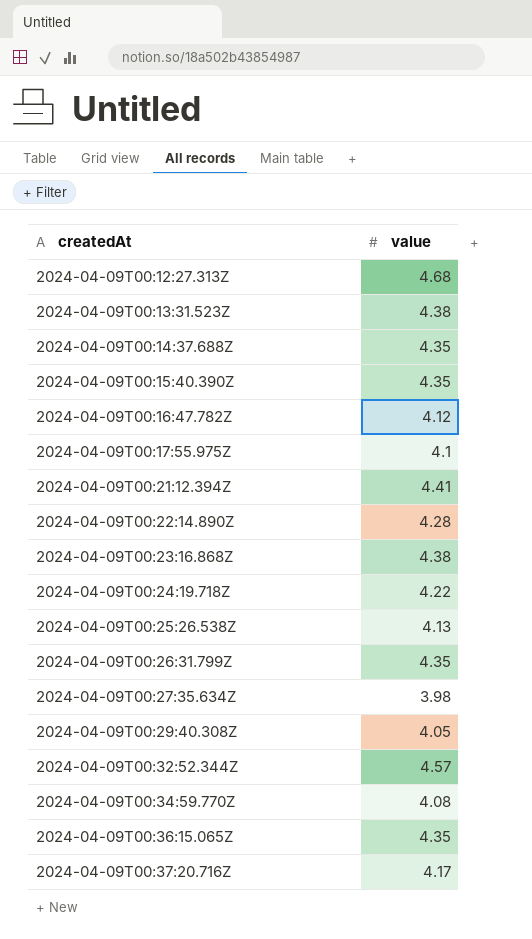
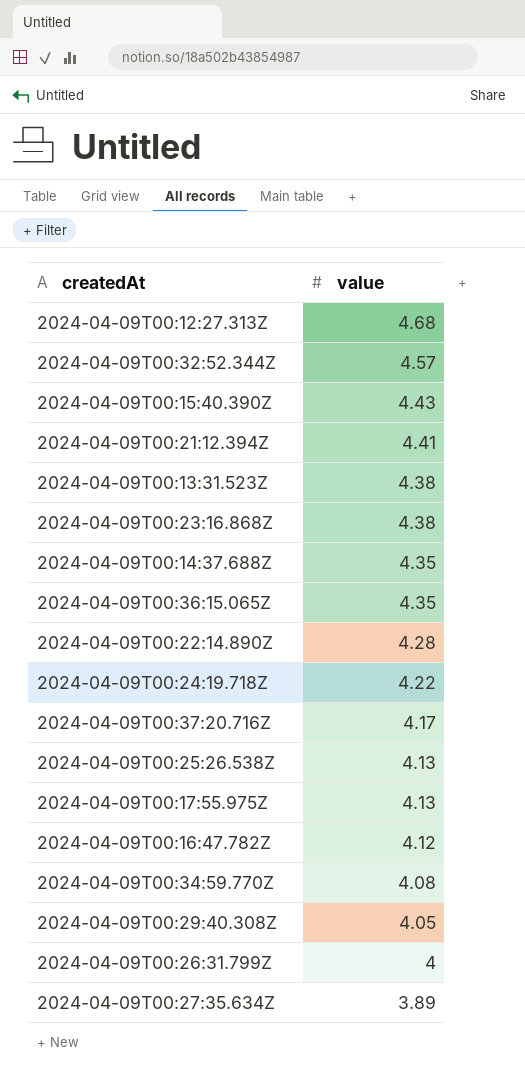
row order: createdAt ascending -> value descending
2024-04-09T00:15:40.390Z | value: 4.35 -> 4.43
2024-04-09T00:17:55.975Z | value: 4.1 -> 4.13
2024-04-09T00:26:31.799Z | value: 4.35 -> 4
2024-04-09T00:27:35.634Z | value: 3.98 -> 3.89

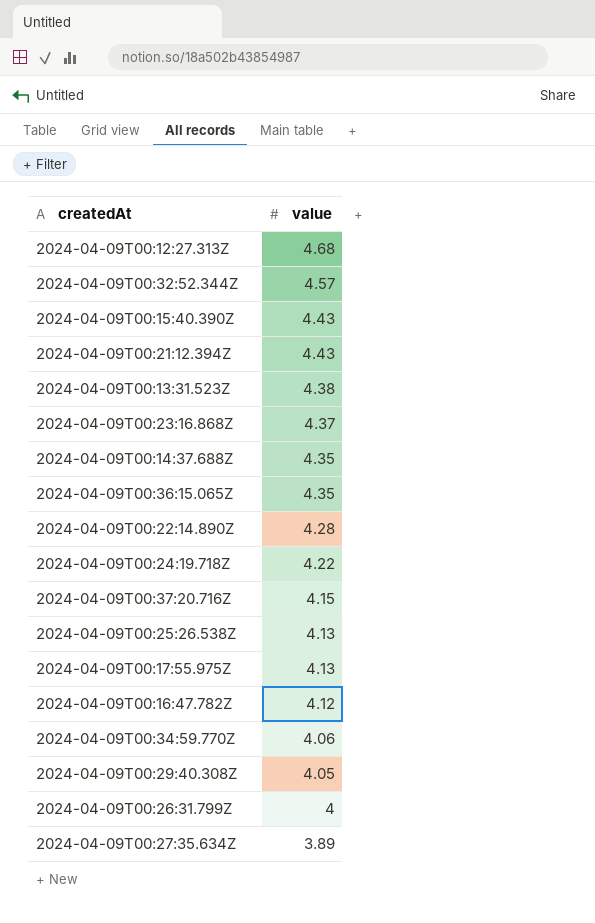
2024-04-09T00:21:12.394Z | value: 4.41 -> 4.43
2024-04-09T00:23:16.868Z | value: 4.38 -> 4.37
2024-04-09T00:37:20.716Z | value: 4.17 -> 4.15
2024-04-09T00:34:59.770Z | value: 4.08 -> 4.06

